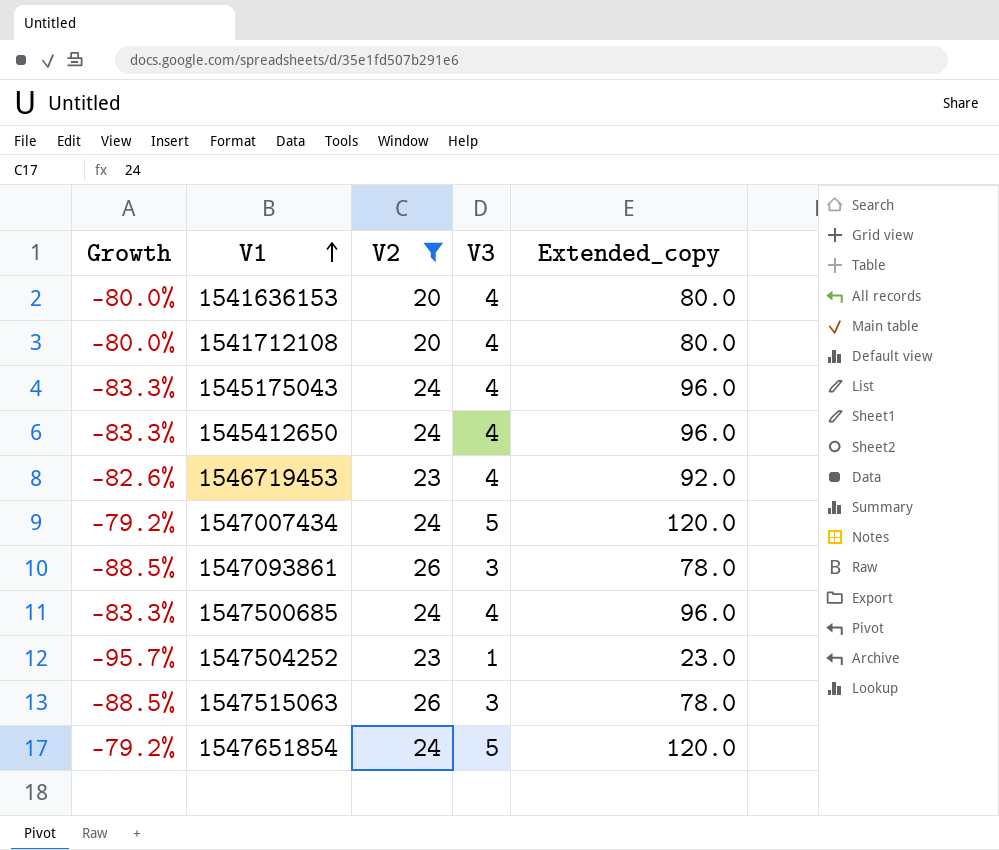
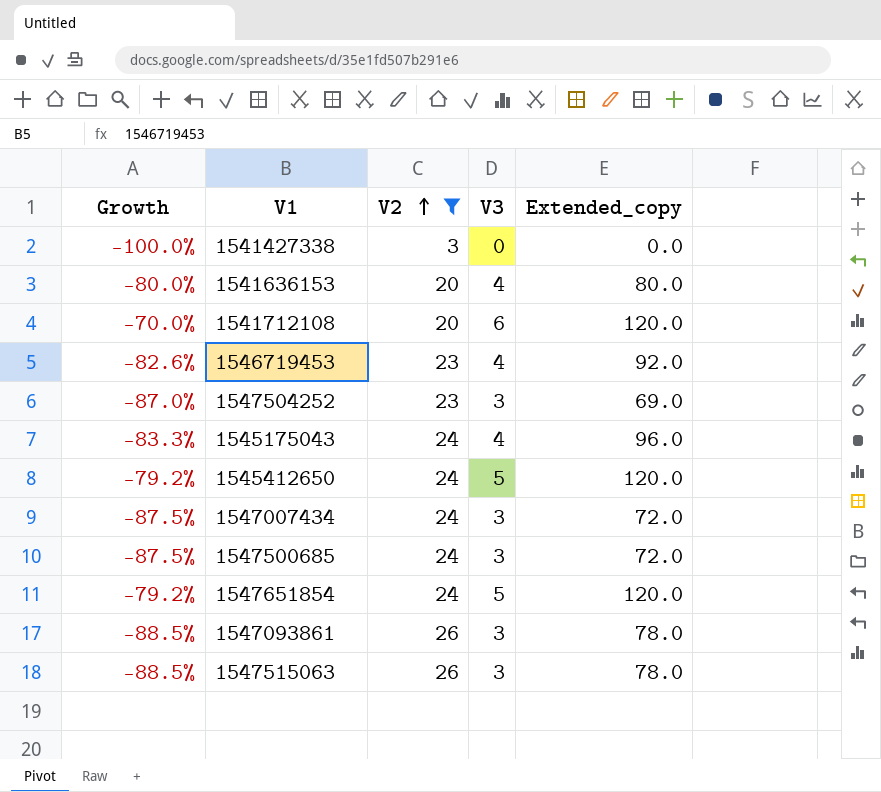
row order: V1 ascending -> V2 ascending
row 1541427338: none -> -100.0% | 3 | 0 | 0.0
1541712108 | Growth: -80.0% -> -70.0%
1541712108 | V3: 4 -> 6
1541712108 | Extended_copy: 80.0 -> 120.0
1547504252 | Growth: -95.7% -> -87.0%
1547504252 | V3: 1 -> 3
1547504252 | Extended_copy: 23.0 -> 69.0
1545412650 | Growth: -83.3% -> -79.2%
1545412650 | V3: 4 -> 5
1545412650 | Extended_copy: 96.0 -> 120.0
1547007434 | Growth: -79.2% -> -87.5%
1547007434 | V3: 5 -> 3
1547007434 | Extended_copy: 120.0 -> 72.0
1547500685 | Growth: -83.3% -> -87.5%
1547500685 | V3: 4 -> 3
1547500685 | Extended_copy: 96.0 -> 72.0

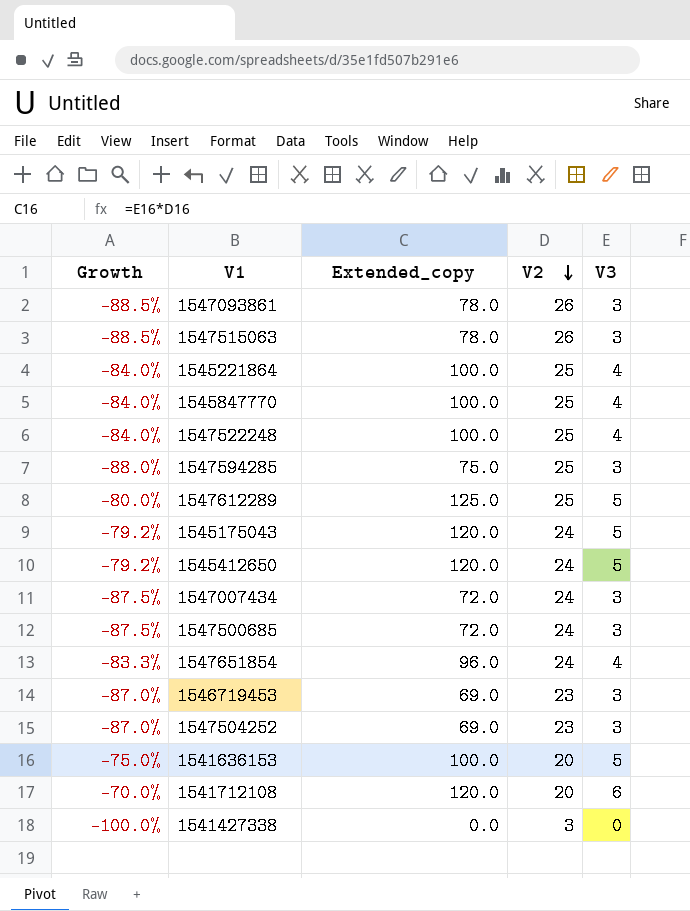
filter: V2 != 25 -> none
row order: V2 ascending -> V2 descending
column Extended_copy | position: 5 -> 3
1545175043 | Growth: -83.3% -> -79.2%
1545175043 | Extended_copy: 96.0 -> 120.0
1545175043 | V3: 4 -> 5
1547651854 | Growth: -79.2% -> -83.3%
1547651854 | Extended_copy: 120.0 -> 96.0
1547651854 | V3: 5 -> 4
1546719453 | Growth: -82.6% -> -87.0%
1546719453 | Extended_copy: 92.0 -> 69.0
1546719453 | V3: 4 -> 3
1541636153 | Growth: -80.0% -> -75.0%
1541636153 | Extended_copy: 80.0 -> 100.0
1541636153 | V3: 4 -> 5

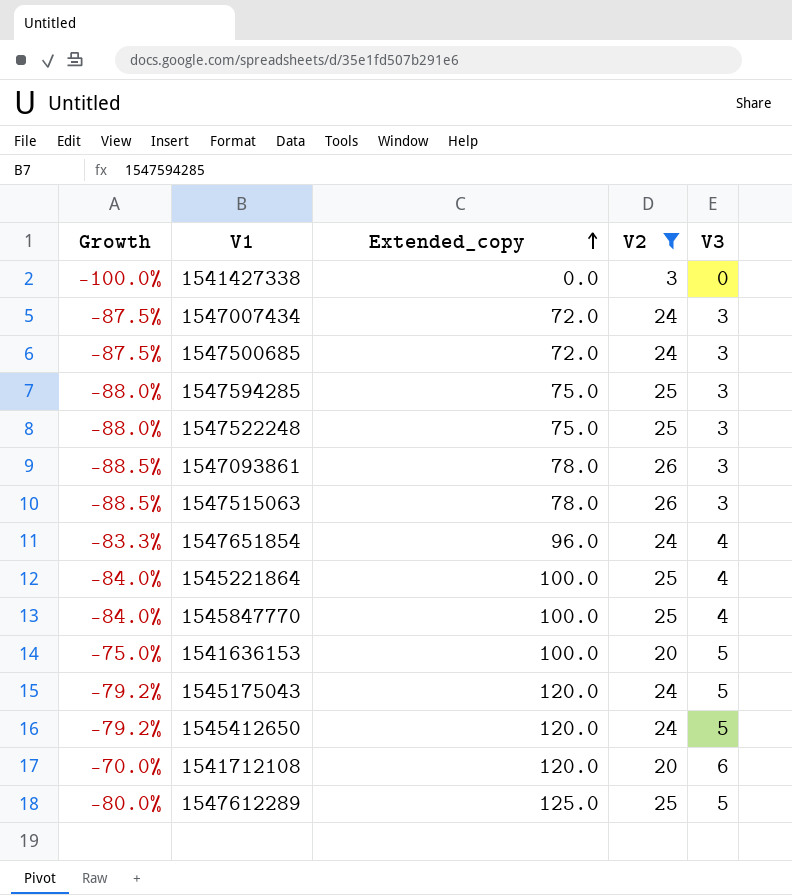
filter: none -> V2 != 23
row order: V2 descending -> Extended_copy ascending
1547522248 | Growth: -84.0% -> -88.0%
1547522248 | Extended_copy: 100.0 -> 75.0
1547522248 | V3: 4 -> 3

